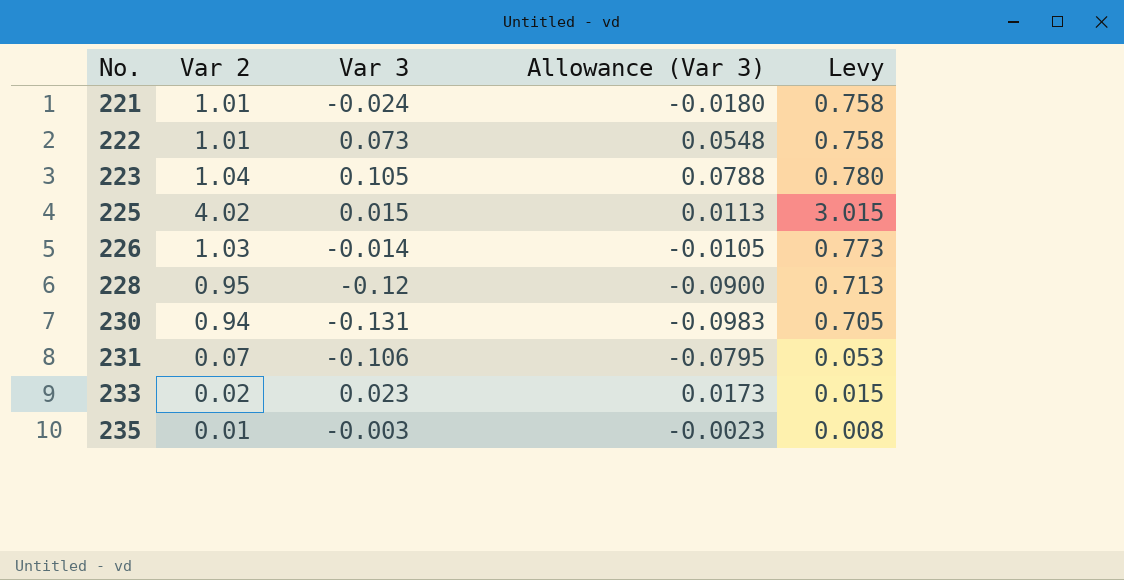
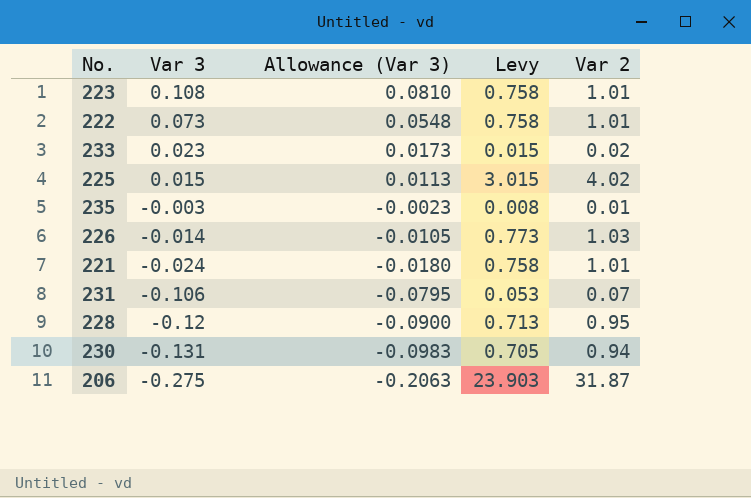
row order: No. ascending -> Var 3 descending
column Var 2 | position: 2 -> 5
223 | Var 3: 0.105 -> 0.108
223 | Allowance (Var 3): 0.0788 -> 0.0810
223 | Levy: 0.780 -> 0.758
223 | Var 2: 1.04 -> 1.01
row 206: none -> -0.275 | -0.2063 | 23.903 | 31.87

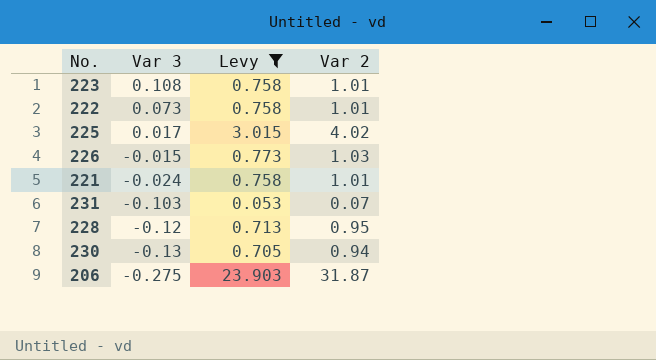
filter: none -> Levy >= 0.053
column Allowance (Var 3) | formula: [Var 3] * 0.75 -> none
225 | Var 3: 0.015 -> 0.017
226 | Var 3: -0.014 -> -0.015
231 | Var 3: -0.106 -> -0.103
230 | Var 3: -0.131 -> -0.13

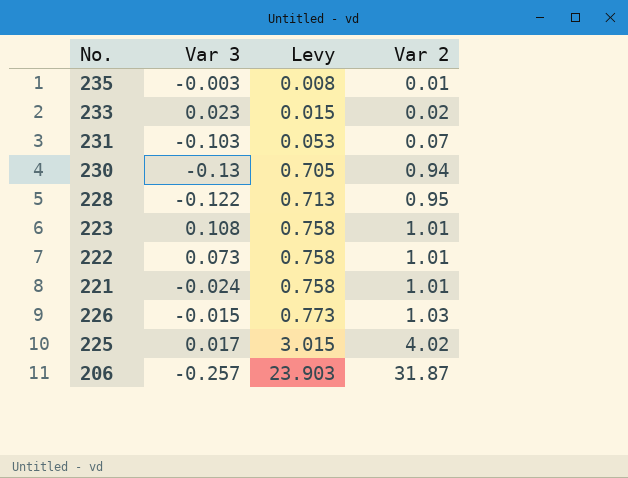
filter: Levy >= 0.053 -> none
row order: Var 3 descending -> Levy ascending
228 | Var 3: -0.12 -> -0.122
206 | Var 3: -0.275 -> -0.257

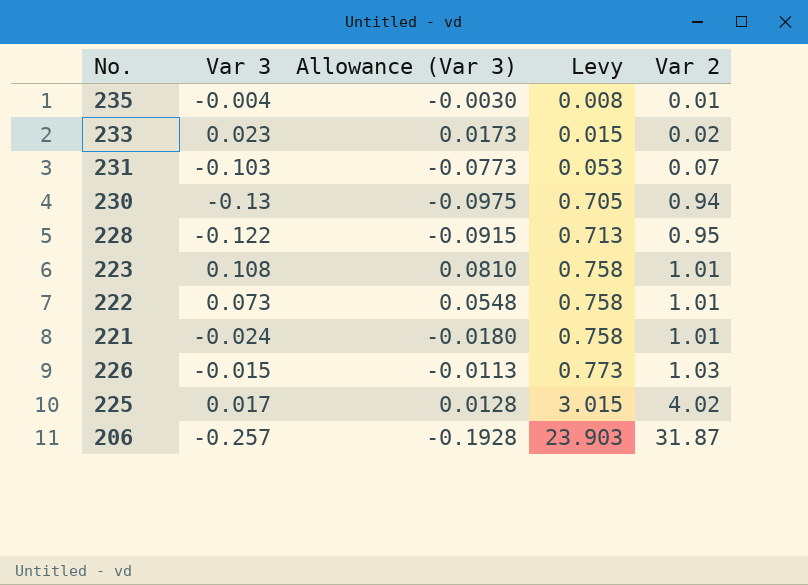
column Allowance (Var 3) | formula: none -> [Var 3] * 0.75
235 | Var 3: -0.003 -> -0.004

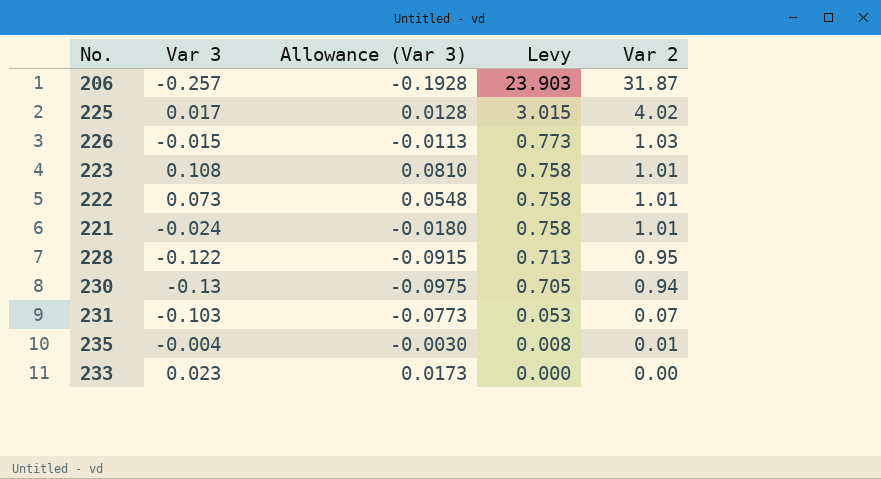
row order: Levy ascending -> Levy descending
233 | Levy: 0.015 -> 0.000
233 | Var 2: 0.02 -> 0.00

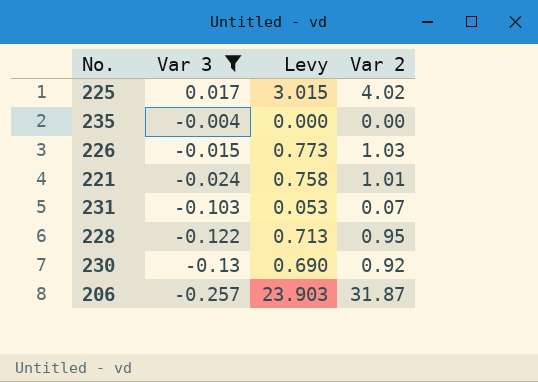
filter: none -> Var 3 <= 0.017
row order: Levy descending -> Var 3 descending
column Allowance (Var 3) | formula: [Var 3] * 0.75 -> none
235 | Levy: 0.008 -> 0.000
235 | Var 2: 0.01 -> 0.00
230 | Levy: 0.705 -> 0.690
230 | Var 2: 0.94 -> 0.92

